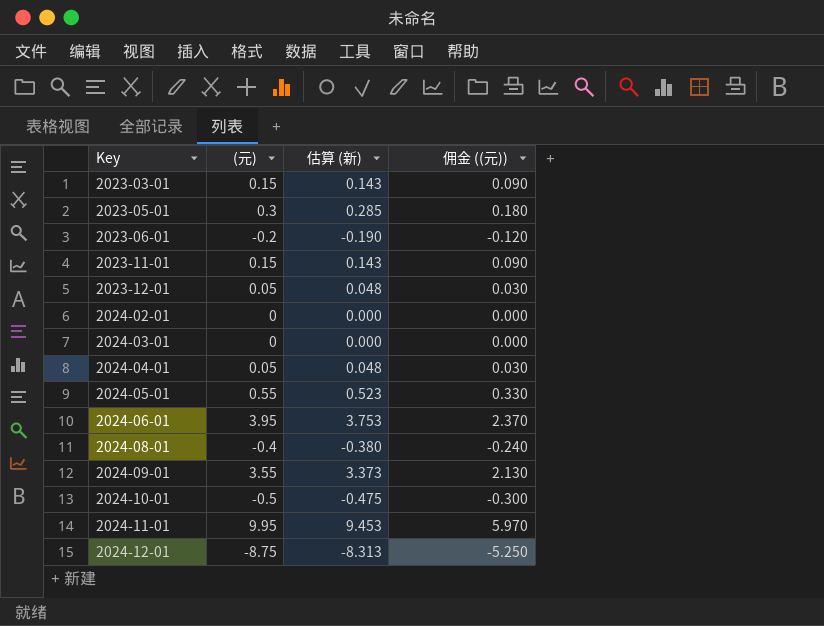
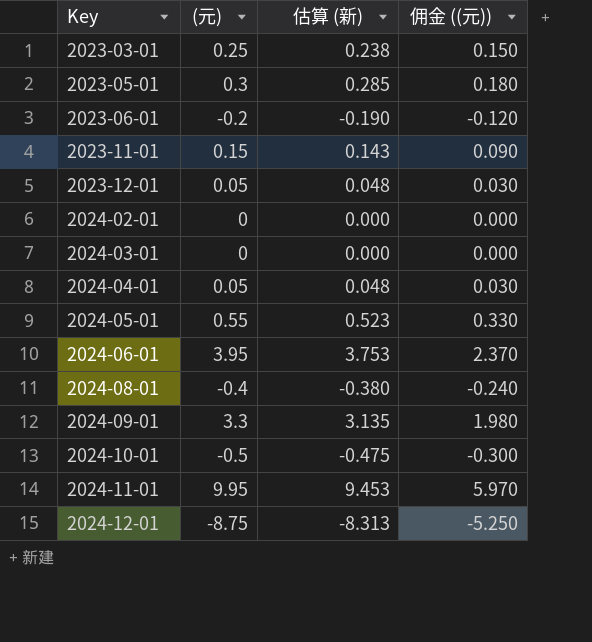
2023-03-01 | (元): 0.15 -> 0.25
2023-03-01 | 估算 (新): 0.143 -> 0.238
2023-03-01 | 佣金 ((元)): 0.090 -> 0.150
2024-09-01 | (元): 3.55 -> 3.3
2024-09-01 | 估算 (新): 3.373 -> 3.135
2024-09-01 | 佣金 ((元)): 2.130 -> 1.980

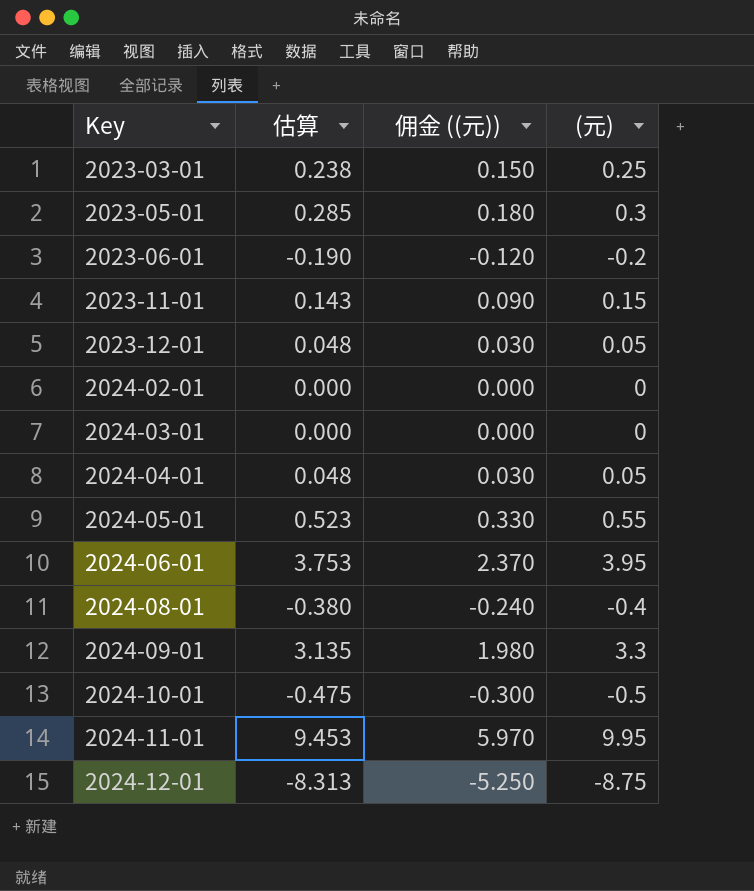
column name: 估算 (新) -> 估算
column (元) | position: 2 -> 4

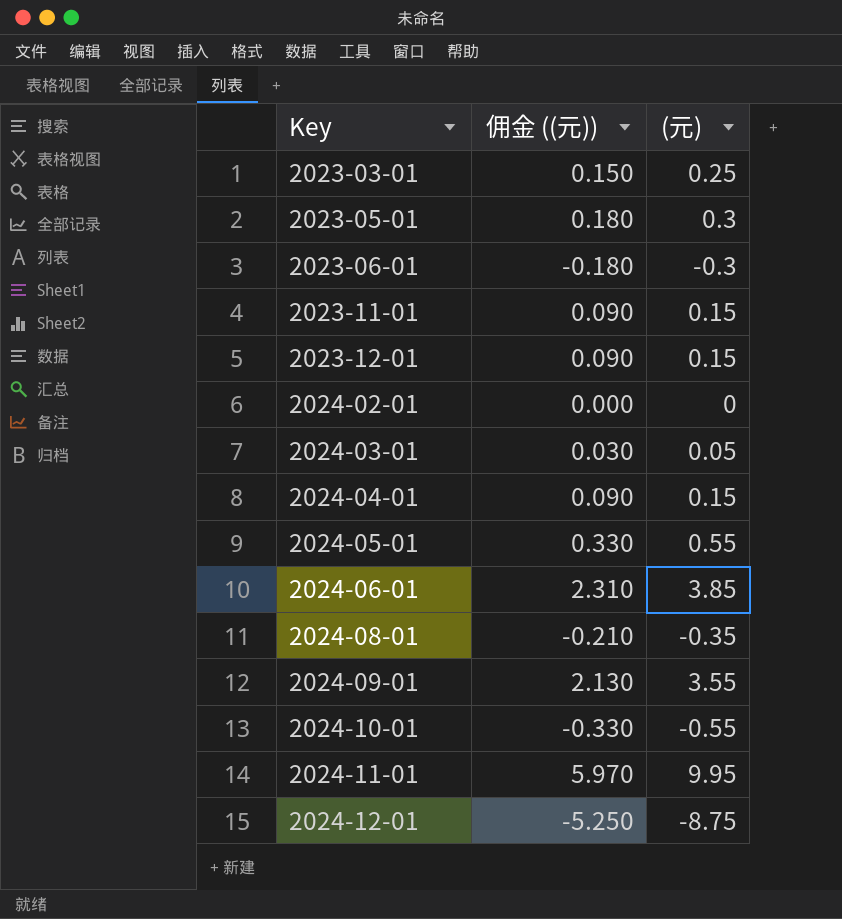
column 估算 | formula: [(元)] * 0.95 -> none
2023-06-01 | 佣金 ((元)): -0.120 -> -0.180
2023-06-01 | (元): -0.2 -> -0.3
2023-12-01 | 佣金 ((元)): 0.030 -> 0.090
2023-12-01 | (元): 0.05 -> 0.15
2024-03-01 | 佣金 ((元)): 0.000 -> 0.030
2024-03-01 | (元): 0 -> 0.05
2024-04-01 | 佣金 ((元)): 0.030 -> 0.090
2024-04-01 | (元): 0.05 -> 0.15
2024-06-01 | 佣金 ((元)): 2.370 -> 2.310
2024-06-01 | (元): 3.95 -> 3.85
2024-08-01 | 佣金 ((元)): -0.240 -> -0.210
2024-08-01 | (元): -0.4 -> -0.35
2024-09-01 | 佣金 ((元)): 1.980 -> 2.130
2024-09-01 | (元): 3.3 -> 3.55
2024-10-01 | 佣金 ((元)): -0.300 -> -0.330
2024-10-01 | (元): -0.5 -> -0.55

